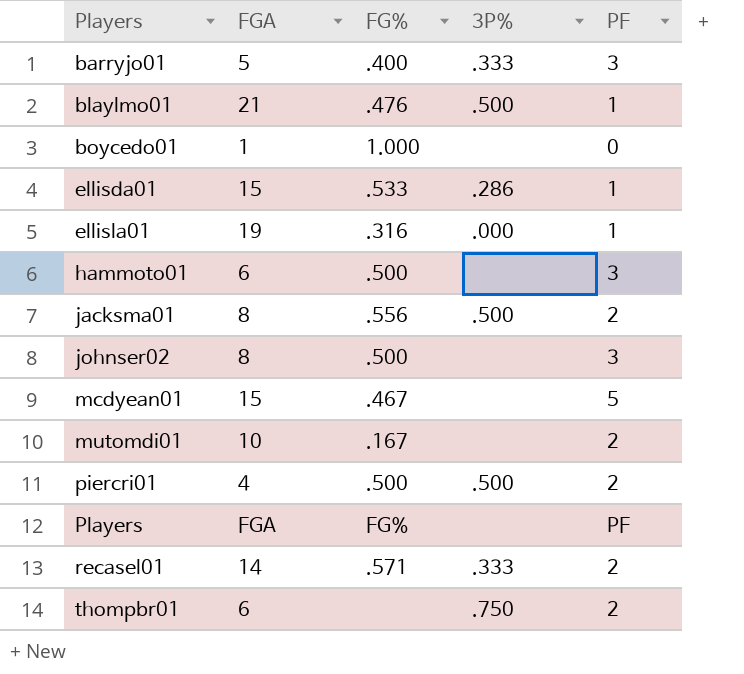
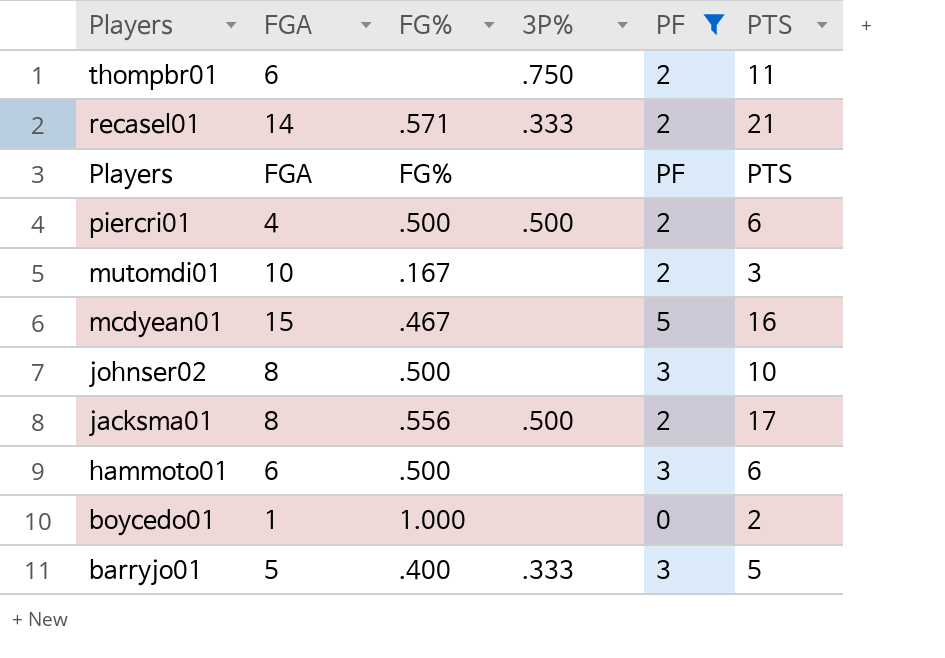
filter: none -> PF != 1
row order: Players ascending -> Players descending
column PTS | position: none -> 6

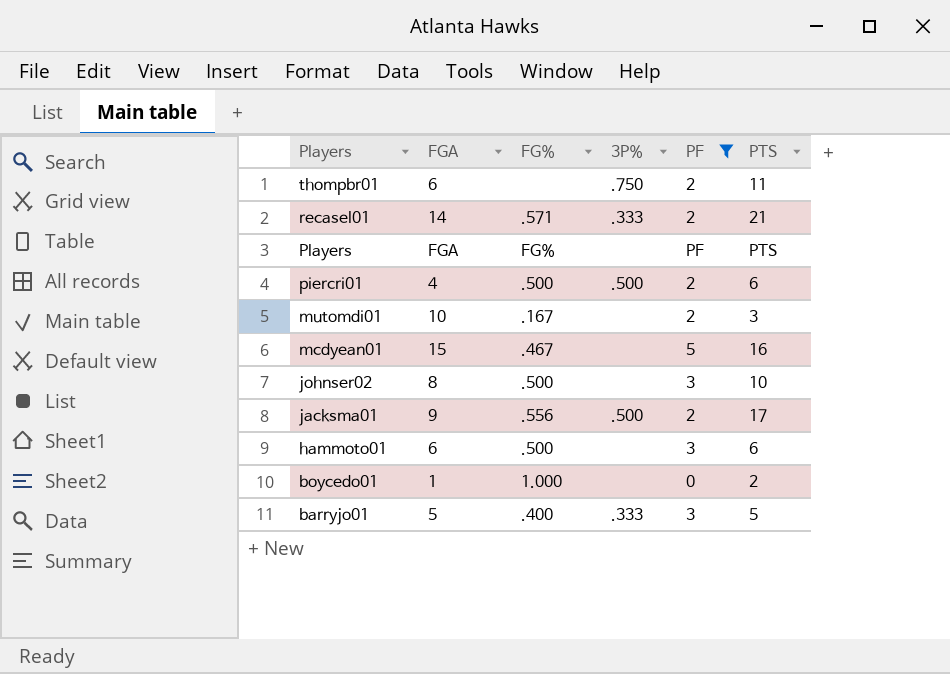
jacksma01 | FGA: 8 -> 9

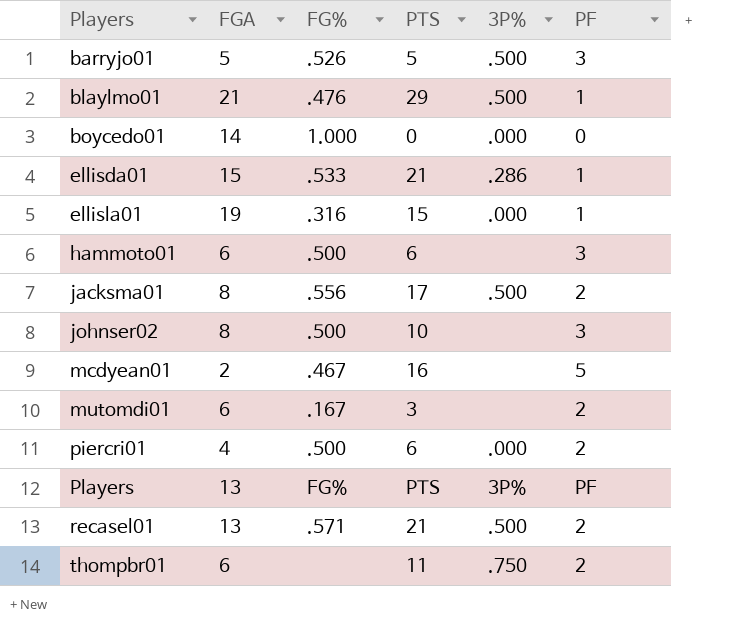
filter: PF != 1 -> none
row order: Players descending -> Players ascending
column PTS | position: 6 -> 4
barryjo01 | FG%: .400 -> .526
barryjo01 | 3P%: .333 -> .500
boycedo01 | FGA: 1 -> 14
boycedo01 | PTS: 2 -> 0
boycedo01 | 3P%: none -> .000
jacksma01 | FGA: 9 -> 8
mcdyean01 | FGA: 15 -> 2
mutomdi01 | FGA: 10 -> 6
piercri01 | 3P%: .500 -> .000
Players | FGA: FGA -> 13
Players | 3P%: none -> 3P%
recasel01 | FGA: 14 -> 13
recasel01 | 3P%: .333 -> .500

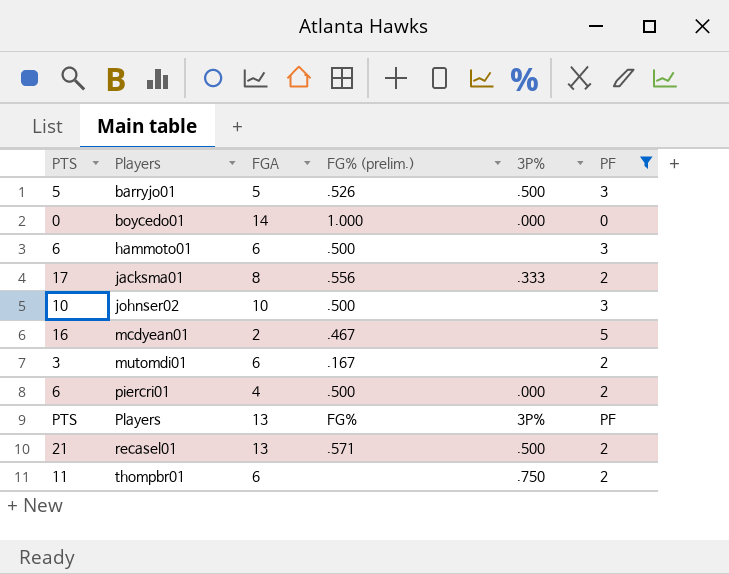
filter: none -> PF != 1
column PTS | position: 4 -> 1
column name: FG% -> FG% (prelim.)
jacksma01 | 3P%: .500 -> .333
johnser02 | FGA: 8 -> 10

